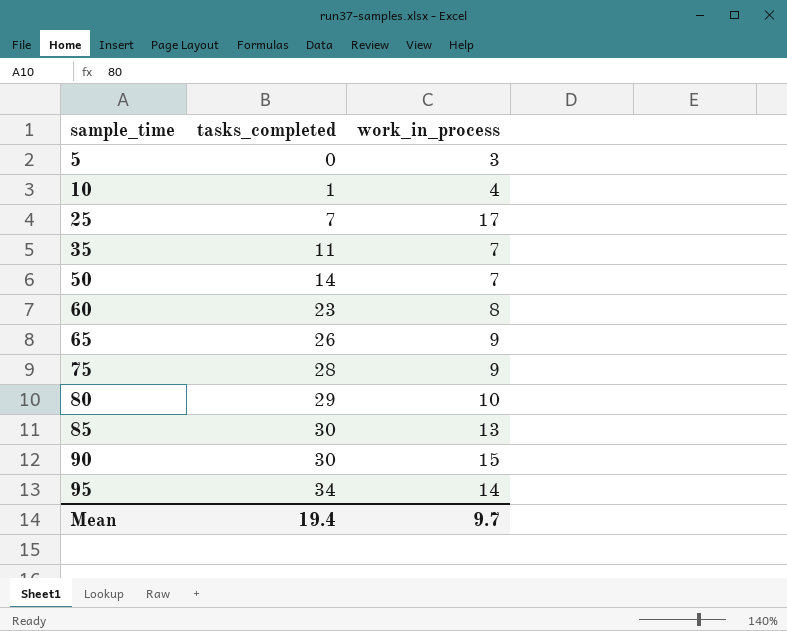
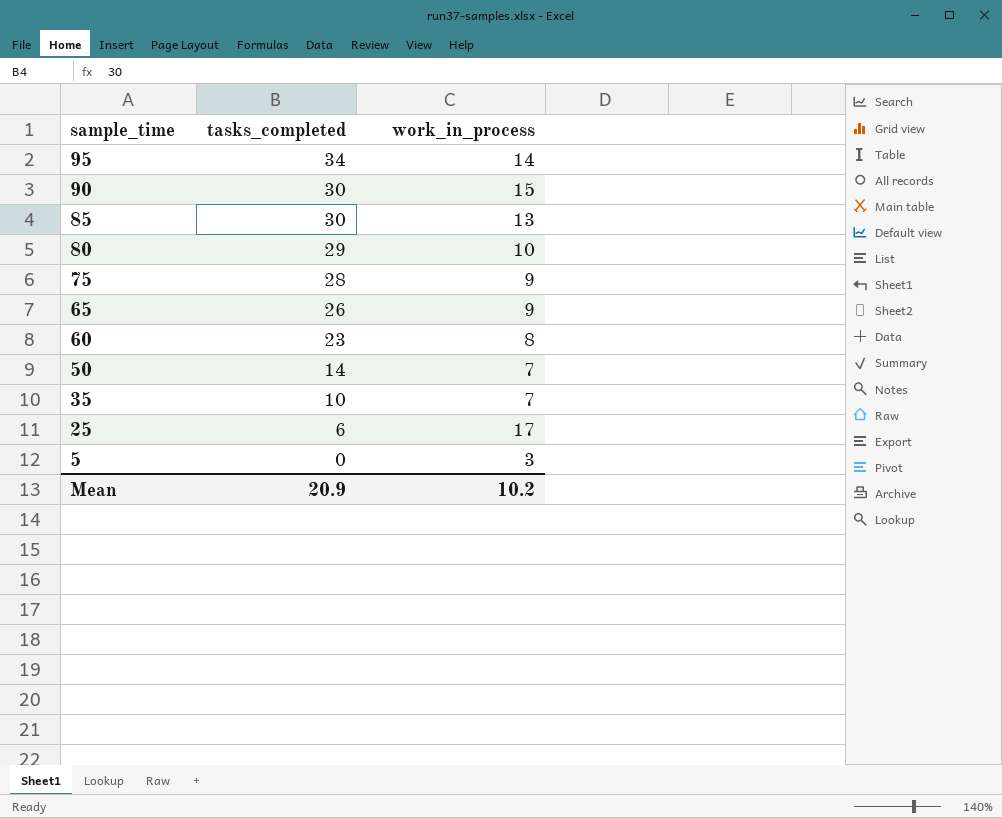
row order: sample_time ascending -> sample_time descending
row 10: 1 | 4 -> none
35 | tasks_completed: 11 -> 10
25 | tasks_completed: 7 -> 6
Mean | tasks_completed: 19.4 -> 20.9
Mean | work_in_process: 9.7 -> 10.2

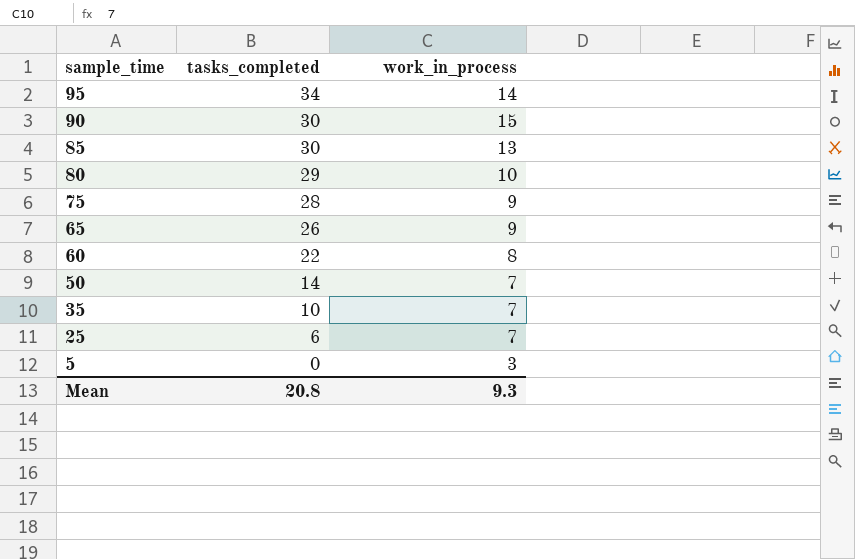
60 | tasks_completed: 23 -> 22
25 | work_in_process: 17 -> 7
Mean | tasks_completed: 20.9 -> 20.8
Mean | work_in_process: 10.2 -> 9.3

